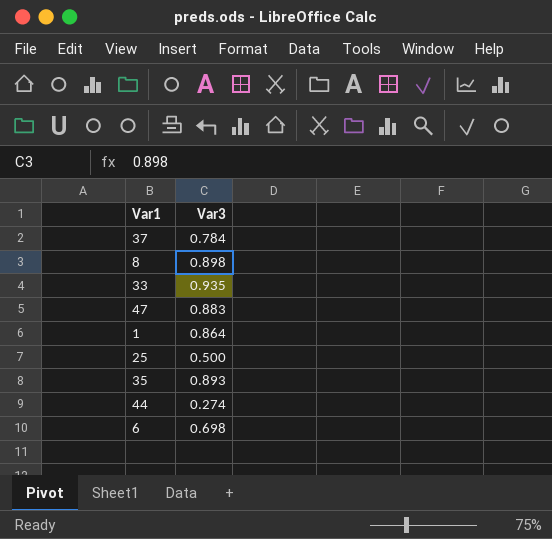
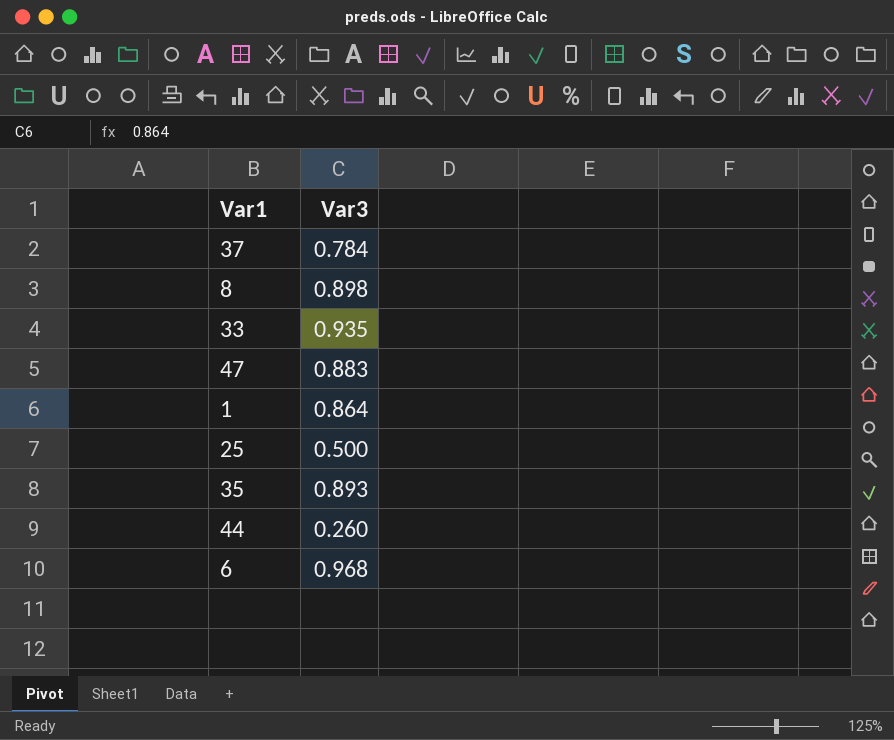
44 | Var3: 0.274 -> 0.260
6 | Var3: 0.698 -> 0.968

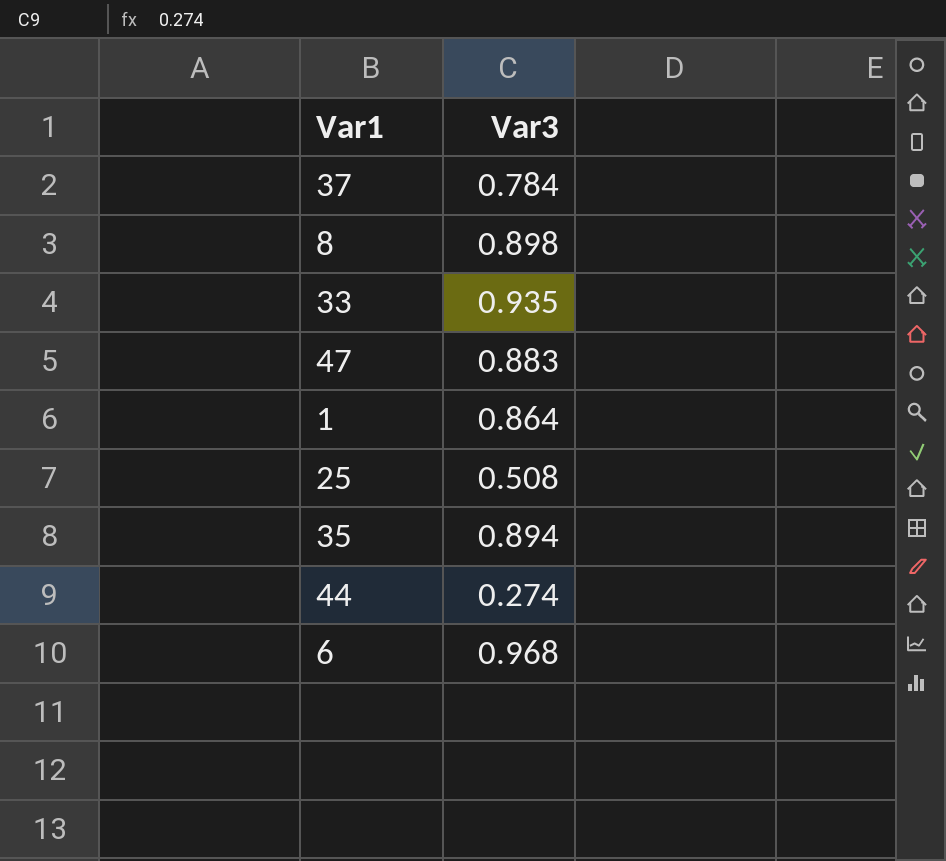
25 | Var3: 0.500 -> 0.508
35 | Var3: 0.893 -> 0.894
44 | Var3: 0.260 -> 0.274

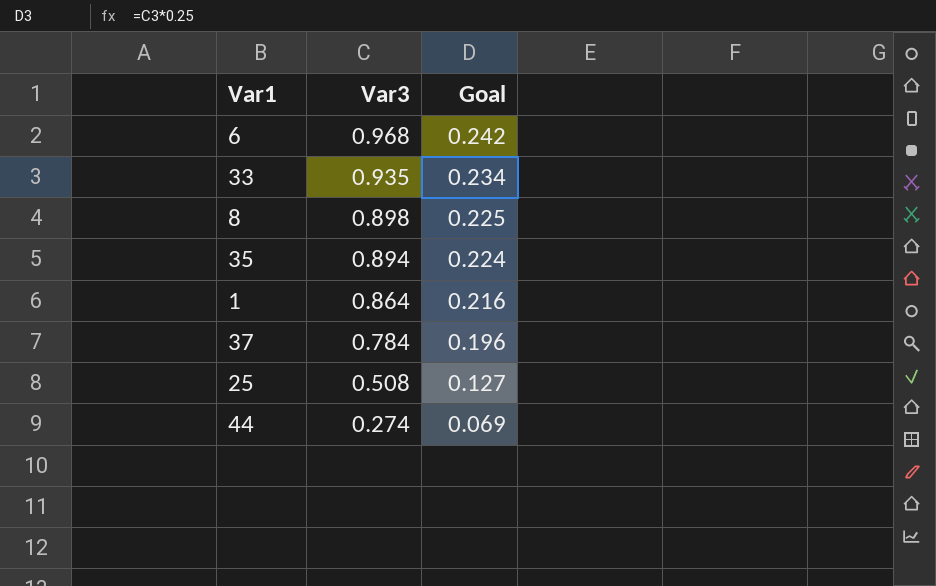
row order: none -> Var3 descending
column Goal | formula: none -> [Var3] * 0.25
row 47: 0.883 -> none

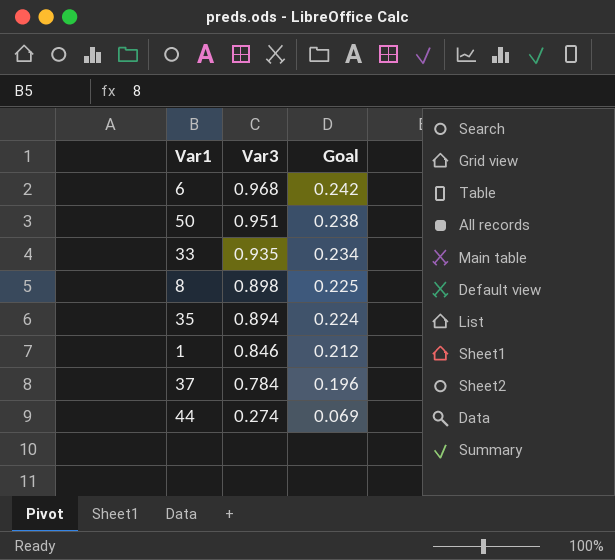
row 25: 0.508 | 0.127 -> none
row 50: none -> 0.951 | 0.238
1 | Var3: 0.864 -> 0.846
1 | Goal: 0.216 -> 0.212

